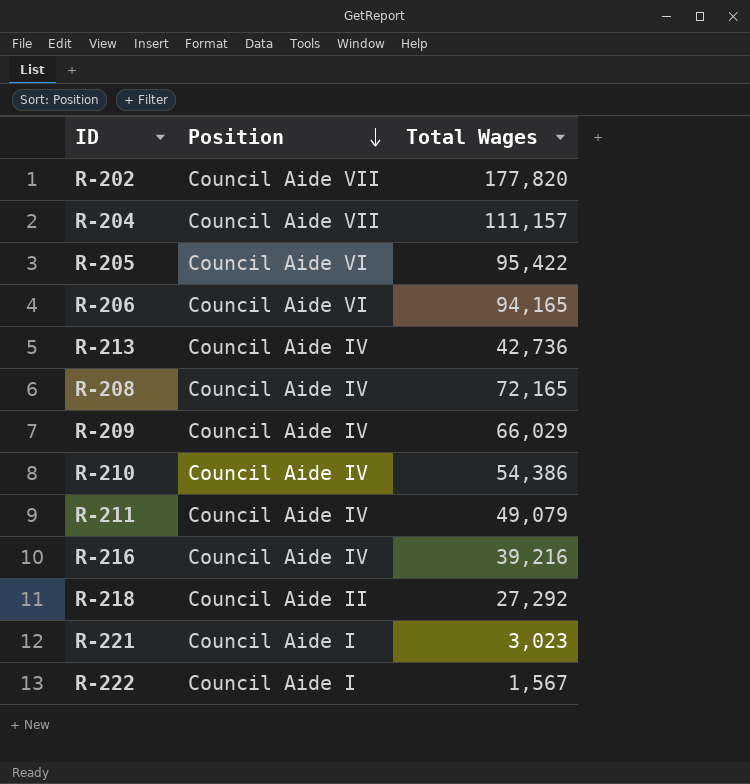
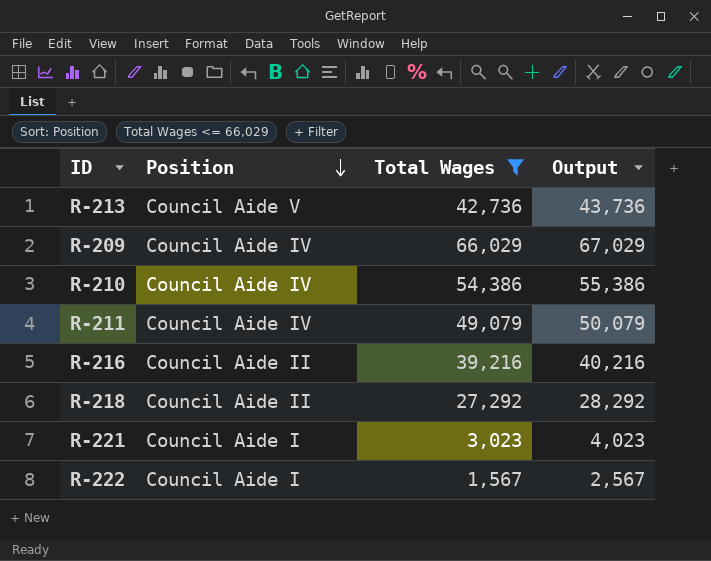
filter: none -> Total Wages <= 66,029
column Output | formula: none -> [Total Wages] + 1000
R-213 | Position: Council Aide IV -> Council Aide V
R-216 | Position: Council Aide IV -> Council Aide II

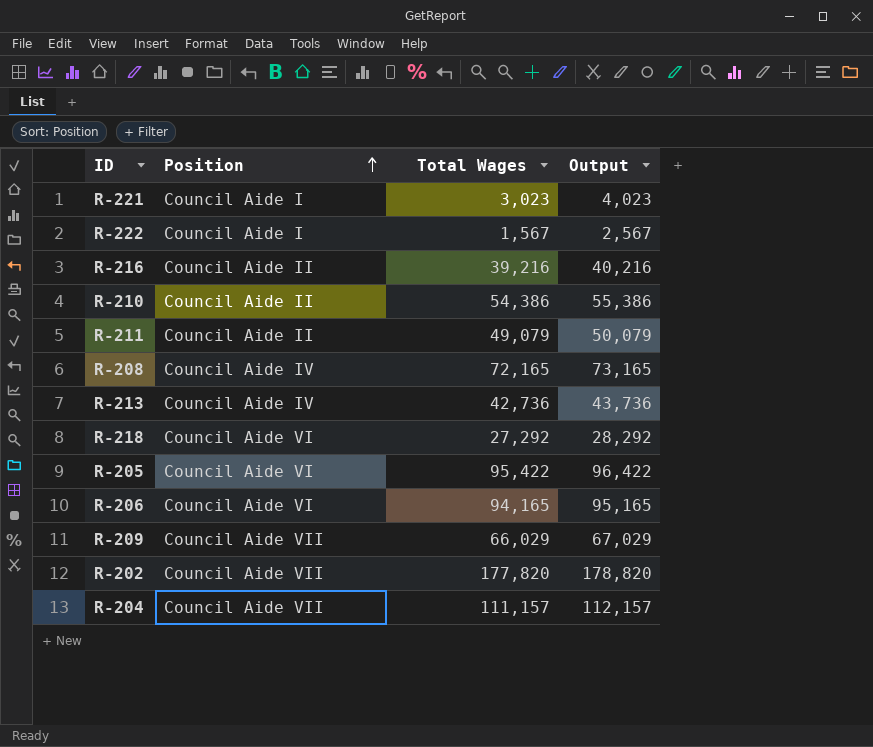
filter: Total Wages <= 66,029 -> none
row order: Position descending -> Position ascending
R-210 | Position: Council Aide IV -> Council Aide II
R-211 | Position: Council Aide IV -> Council Aide II
R-213 | Position: Council Aide V -> Council Aide IV
R-218 | Position: Council Aide II -> Council Aide VI
R-209 | Position: Council Aide IV -> Council Aide VII

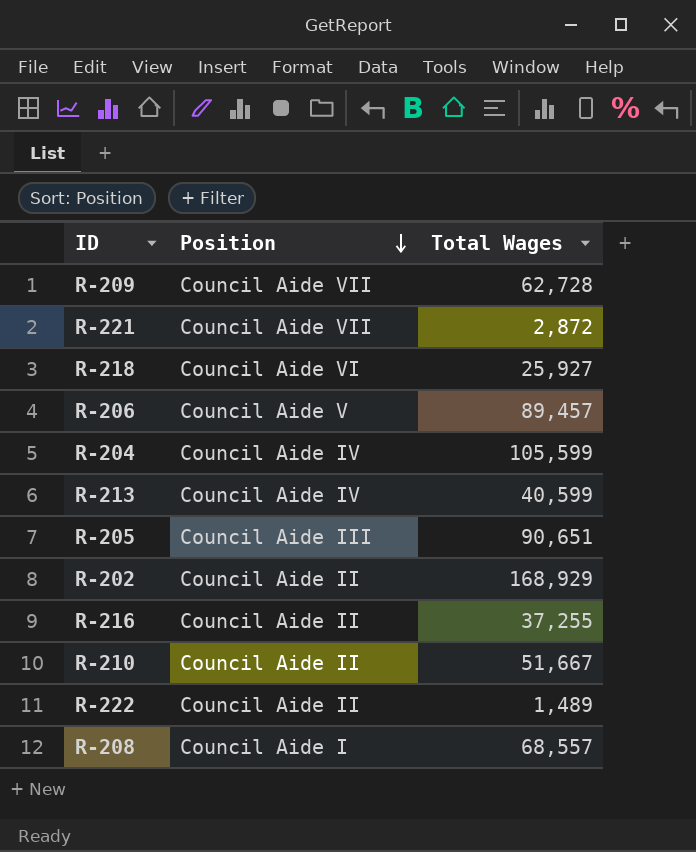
row order: Position ascending -> Position descending
column Output | formula: [Total Wages] + 1000 -> none
row R-211: Council Aide II | 49,079 | 50,079 -> none
R-209 | Total Wages: 66,029 -> 62,728
R-221 | Position: Council Aide I -> Council Aide VII
R-221 | Total Wages: 3,023 -> 2,872
R-218 | Total Wages: 27,292 -> 25,927
R-206 | Position: Council Aide VI -> Council Aide V
R-206 | Total Wages: 94,165 -> 89,457
R-204 | Position: Council Aide VII -> Council Aide IV
R-204 | Total Wages: 111,157 -> 105,599
R-213 | Total Wages: 42,736 -> 40,599
R-205 | Position: Council Aide VI -> Council Aide III
R-205 | Total Wages: 95,422 -> 90,651
R-202 | Position: Council Aide VII -> Council Aide II
R-202 | Total Wages: 177,820 -> 168,929
R-216 | Total Wages: 39,216 -> 37,255
R-210 | Total Wages: 54,386 -> 51,667
R-222 | Position: Council Aide I -> Council Aide II
R-222 | Total Wages: 1,567 -> 1,489
R-208 | Position: Council Aide IV -> Council Aide I
R-208 | Total Wages: 72,165 -> 68,557

